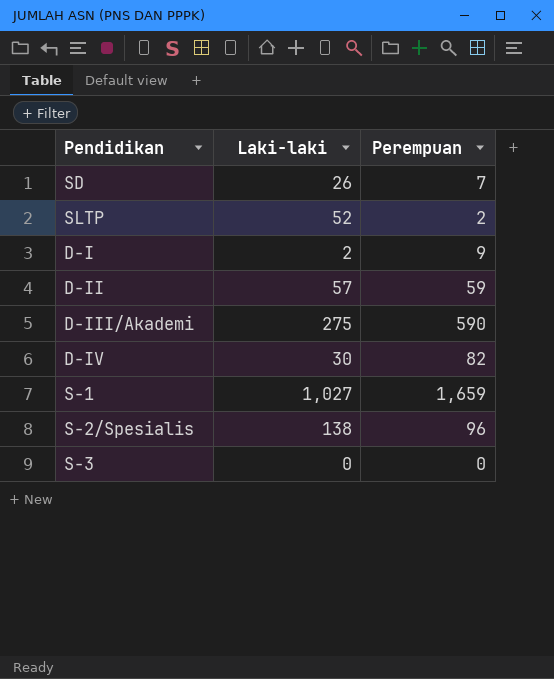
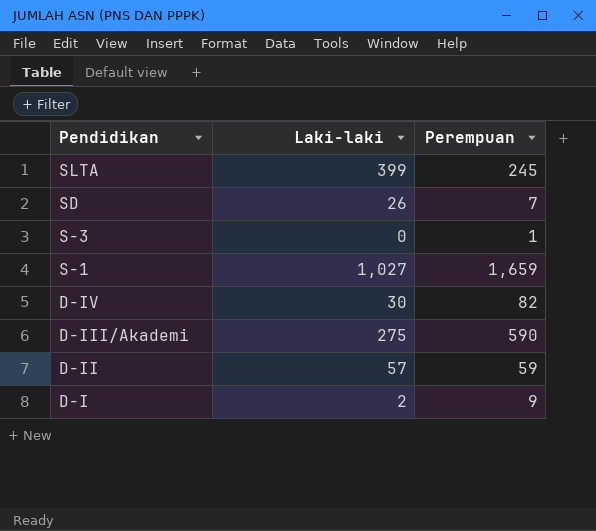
row order: none -> Pendidikan descending
row SLTP: 52 | 2 -> none
row S-2/Spesialis: 138 | 96 -> none
row SLTA: none -> 399 | 245
S-3 | Perempuan: 0 -> 1

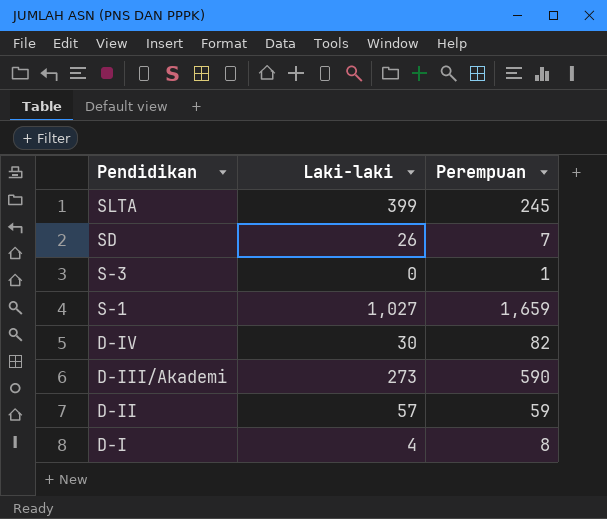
D-III/Akademi | Laki-laki: 275 -> 273
D-I | Laki-laki: 2 -> 4
D-I | Perempuan: 9 -> 8

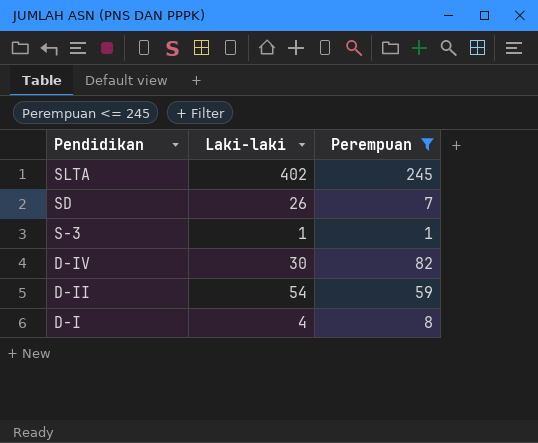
filter: none -> Perempuan <= 245
SLTA | Laki-laki: 399 -> 402
S-3 | Laki-laki: 0 -> 1
D-II | Laki-laki: 57 -> 54

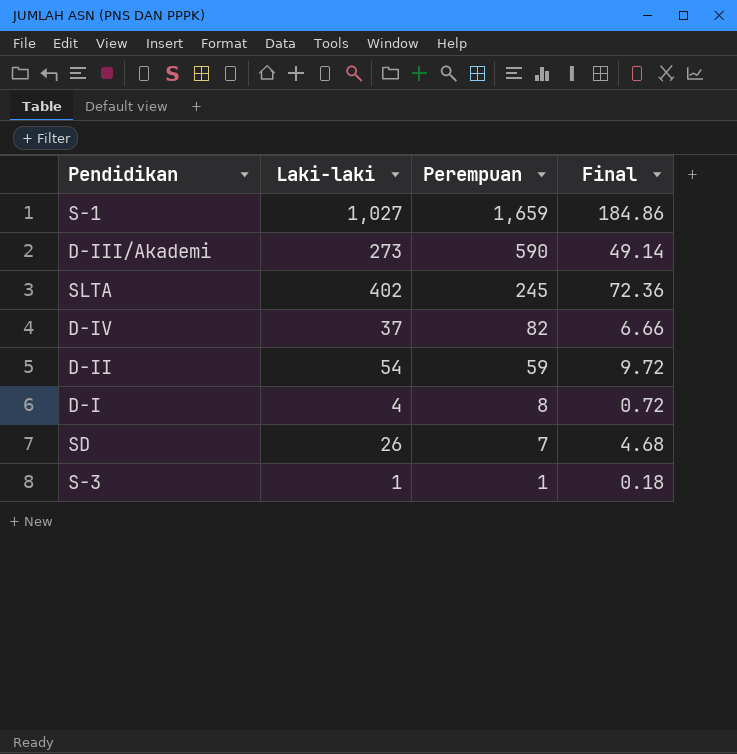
filter: Perempuan <= 245 -> none
row order: Pendidikan descending -> Perempuan descending
column Final | formula: none -> [Laki-laki] * 0.18
D-IV | Laki-laki: 30 -> 37

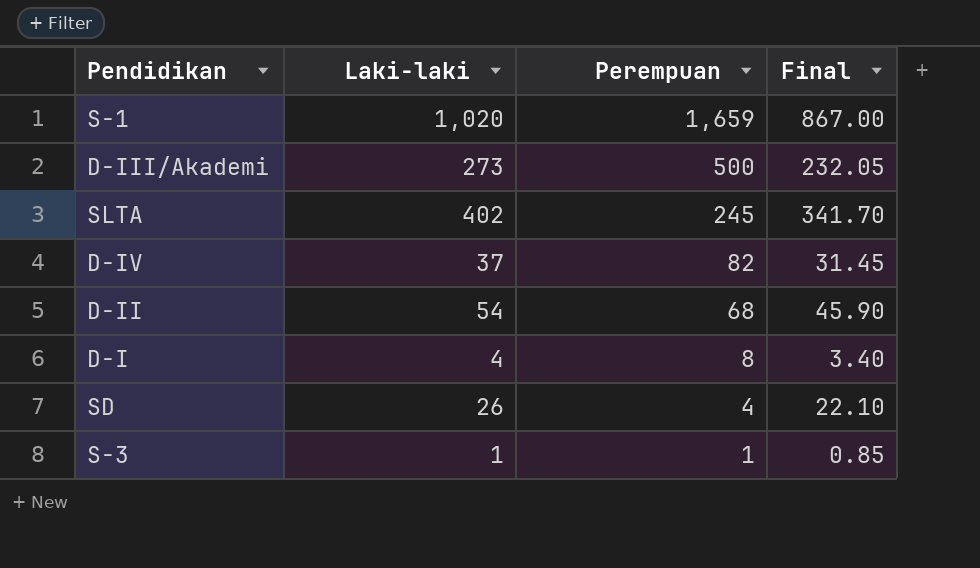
column Final | formula: [Laki-laki] * 0.18 -> [Laki-laki] * 0.85
S-1 | Laki-laki: 1,027 -> 1,020
D-III/Akademi | Perempuan: 590 -> 500
D-II | Perempuan: 59 -> 68
SD | Perempuan: 7 -> 4

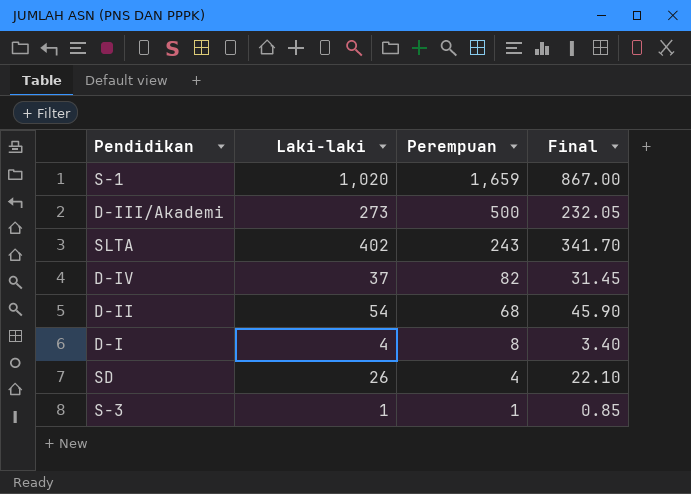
SLTA | Perempuan: 245 -> 243

